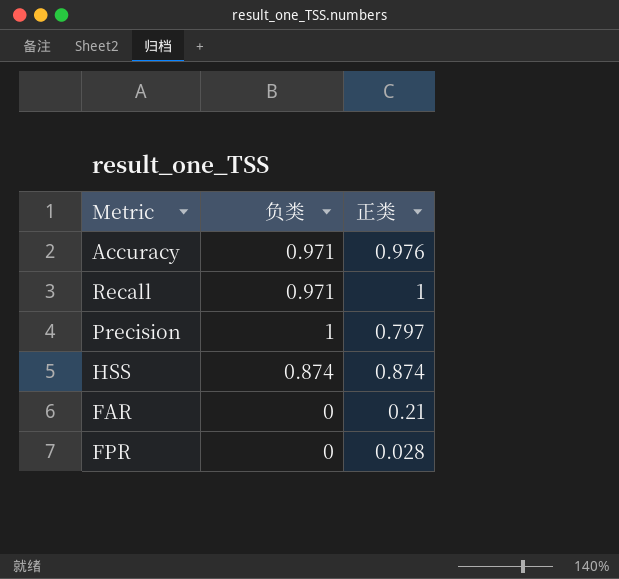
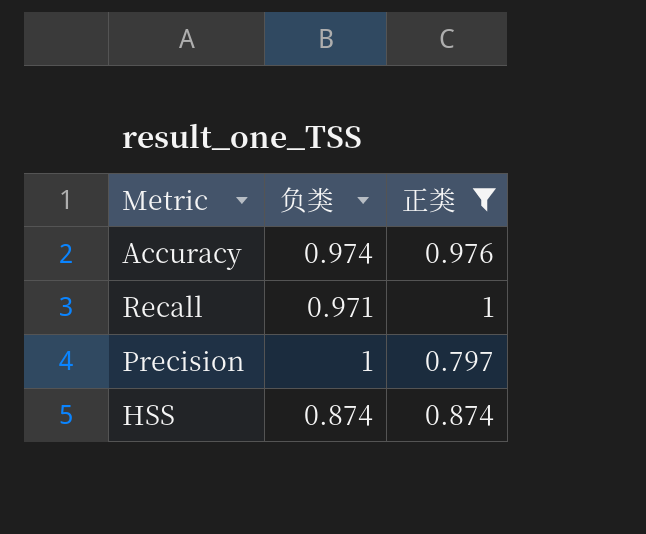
filter: none -> 正类 >= 0.797
Accuracy | 负类: 0.971 -> 0.974

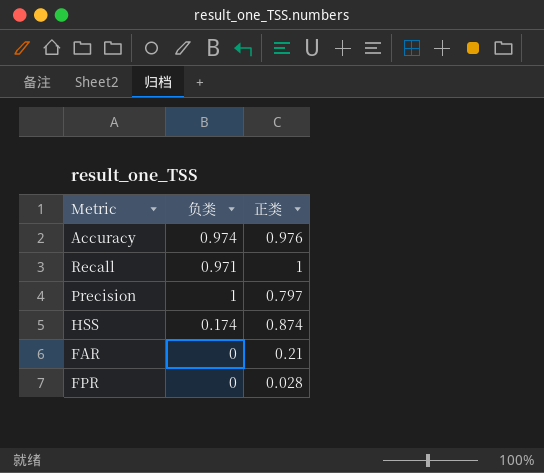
filter: 正类 >= 0.797 -> none
HSS | 负类: 0.874 -> 0.174

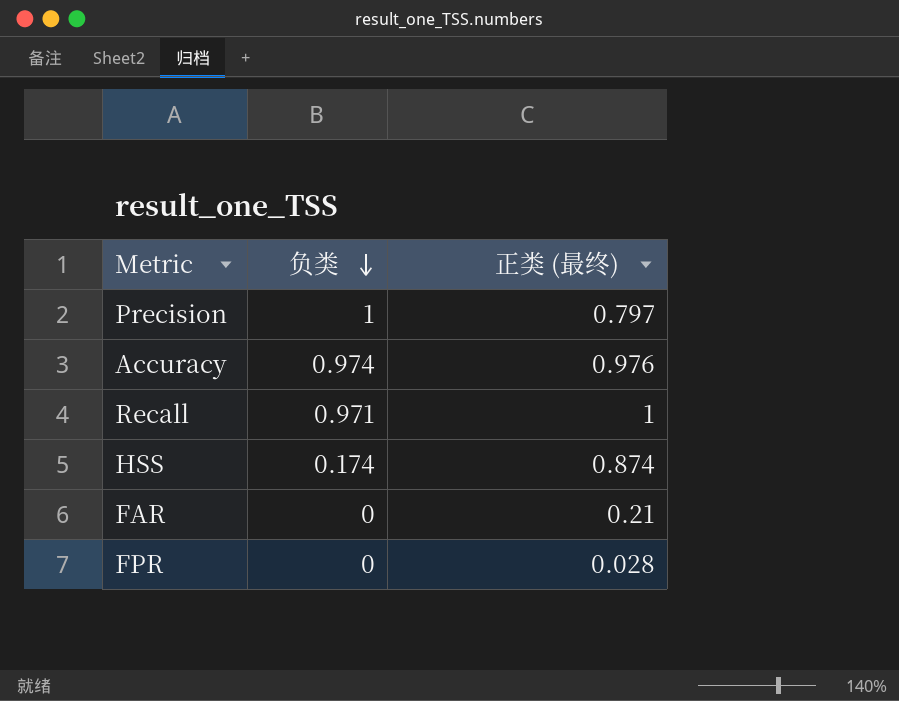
row order: none -> 负类 descending
column name: 正类 -> 正类 (最终)

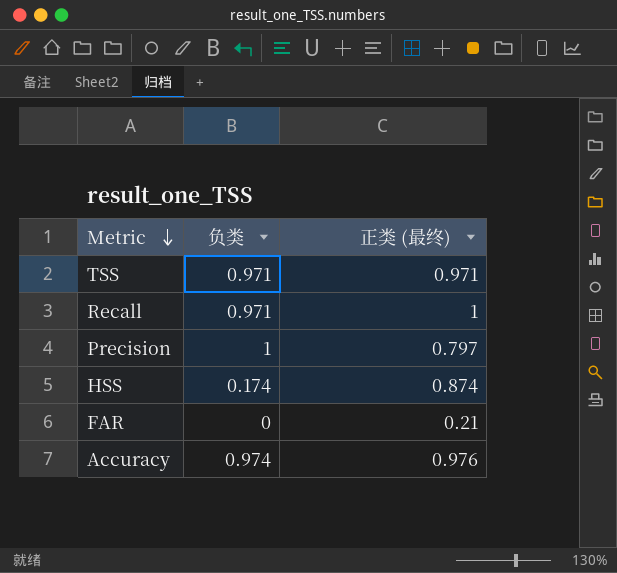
row order: 负类 descending -> Metric descending
row FPR: 0 | 0.028 -> none
row TSS: none -> 0.971 | 0.971

